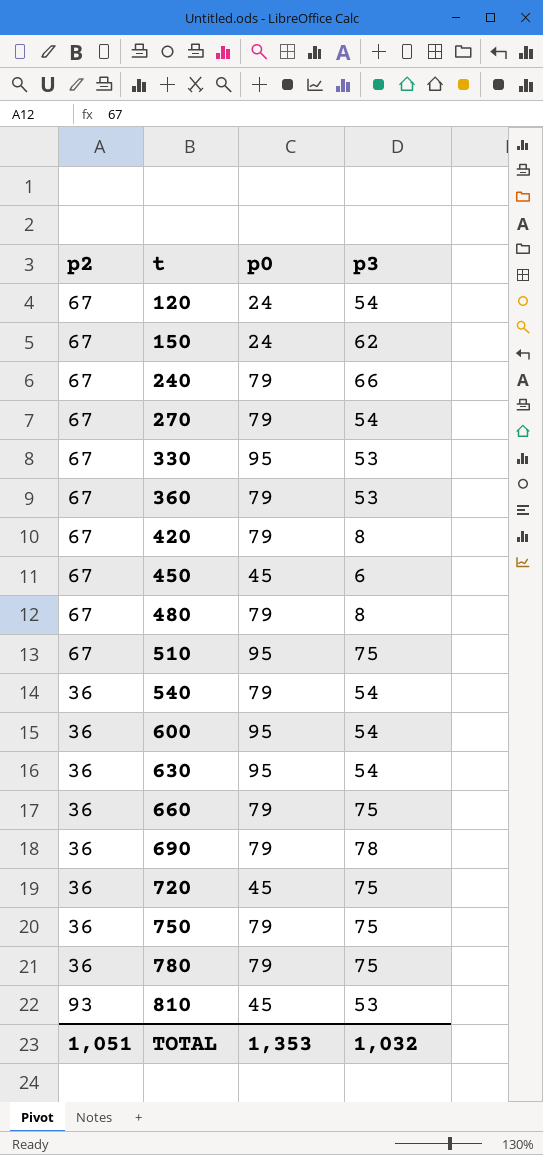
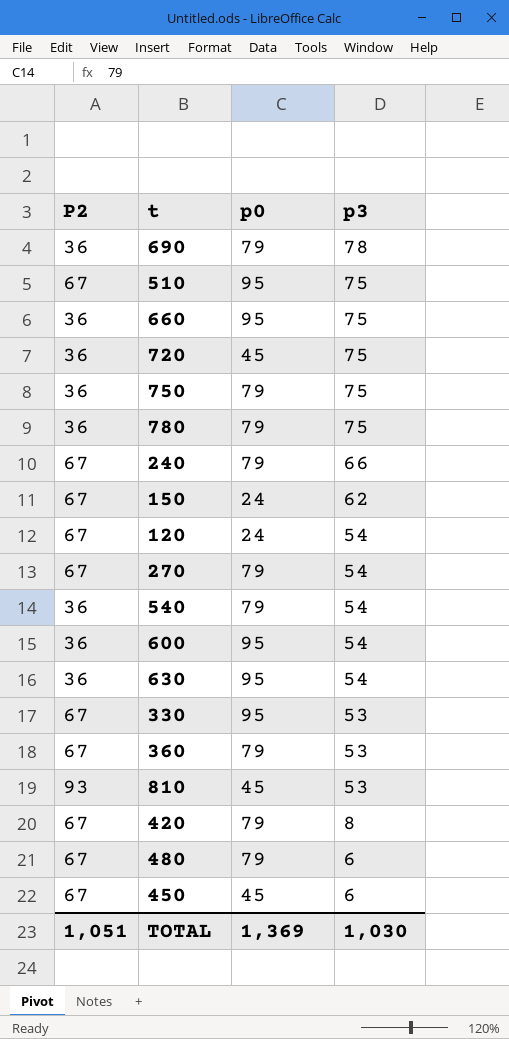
row order: t ascending -> p3 descending
column name: p2 -> P2
660 | p0: 79 -> 95
480 | p3: 8 -> 6
TOTAL | p0: 1,353 -> 1,369
TOTAL | p3: 1,032 -> 1,030

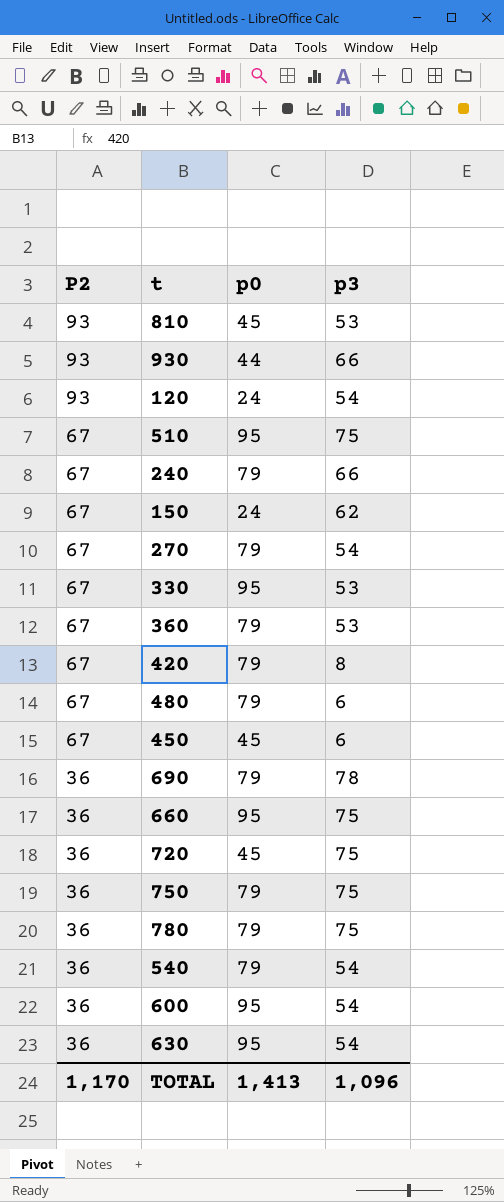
row order: p3 descending -> P2 descending
row 930: none -> 93 | 44 | 66
120 | P2: 67 -> 93
TOTAL | P2: 1,051 -> 1,170
TOTAL | p0: 1,369 -> 1,413
TOTAL | p3: 1,030 -> 1,096

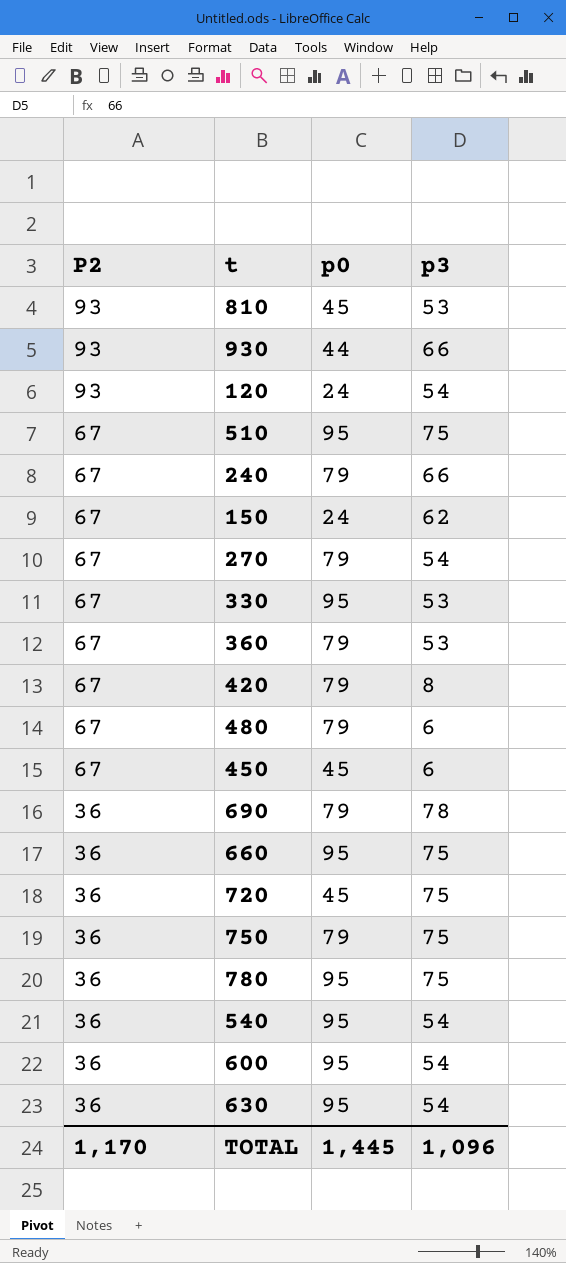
780 | p0: 79 -> 95
540 | p0: 79 -> 95
TOTAL | p0: 1,413 -> 1,445

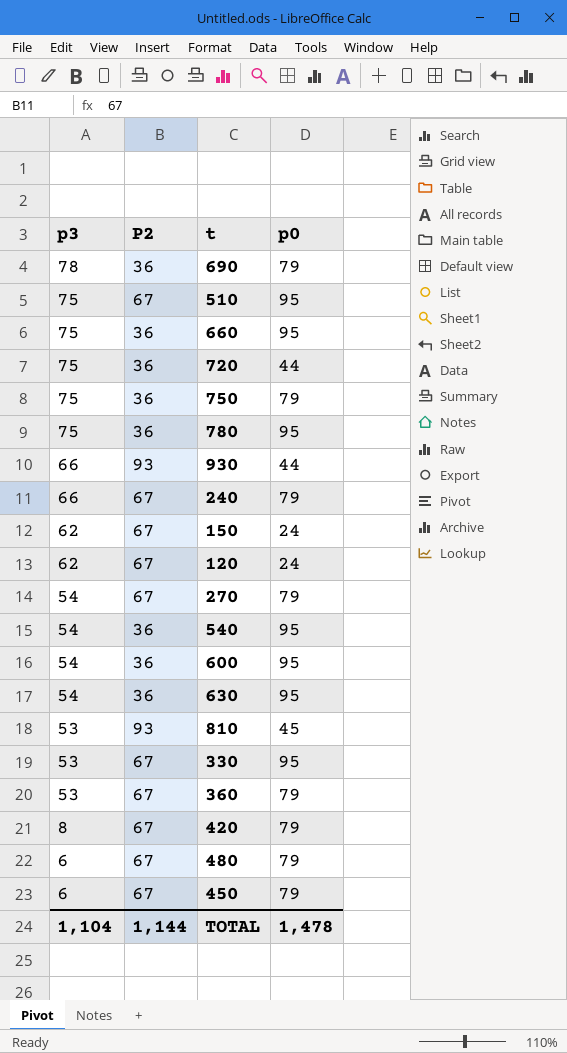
row order: P2 descending -> p3 descending
column p3 | position: 4 -> 1
720 | p0: 45 -> 44
120 | p3: 54 -> 62
120 | P2: 93 -> 67
450 | p0: 45 -> 79
TOTAL | p3: 1,096 -> 1,104
TOTAL | P2: 1,170 -> 1,144
TOTAL | p0: 1,445 -> 1,478

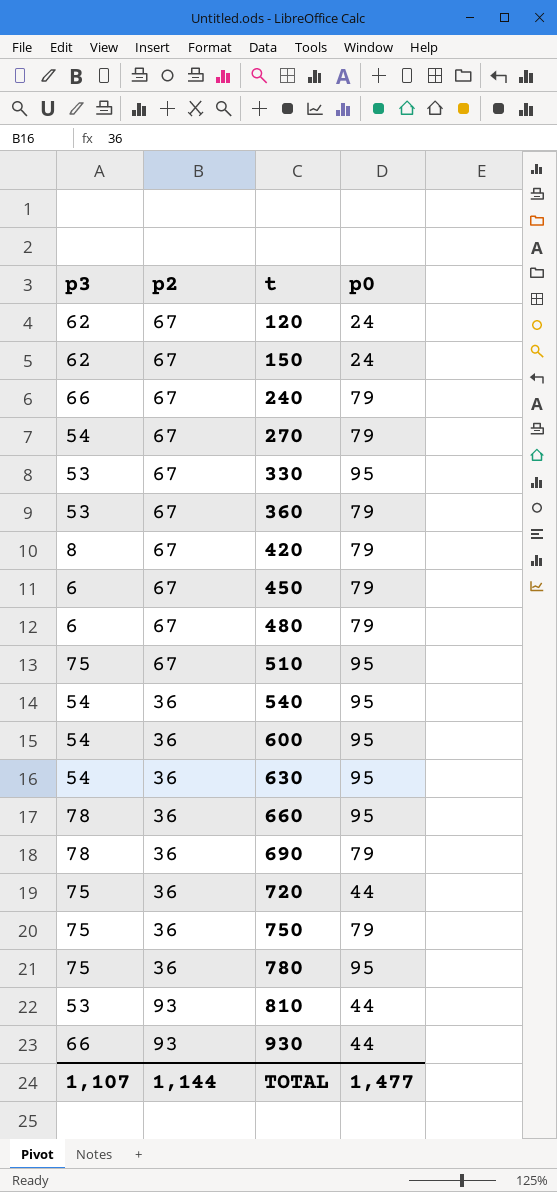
row order: p3 descending -> t ascending
column name: P2 -> p2
660 | p3: 75 -> 78
810 | p0: 45 -> 44
TOTAL | p3: 1,104 -> 1,107
TOTAL | p0: 1,478 -> 1,477

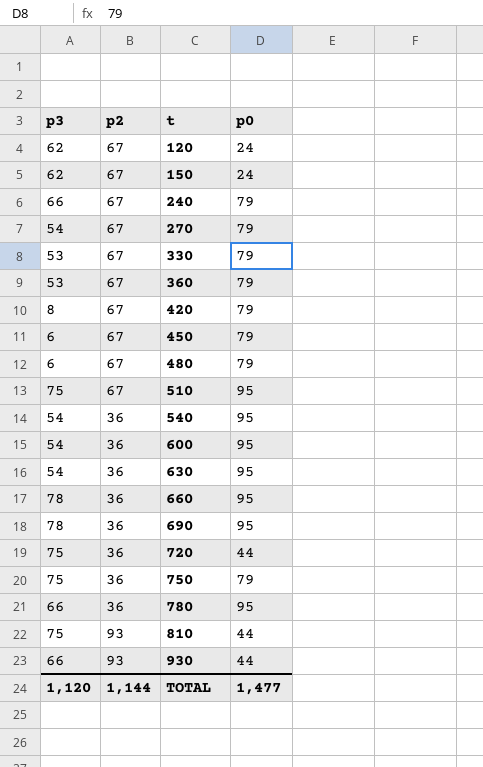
330 | p0: 95 -> 79
690 | p0: 79 -> 95
780 | p3: 75 -> 66
810 | p3: 53 -> 75
TOTAL | p3: 1,107 -> 1,120

